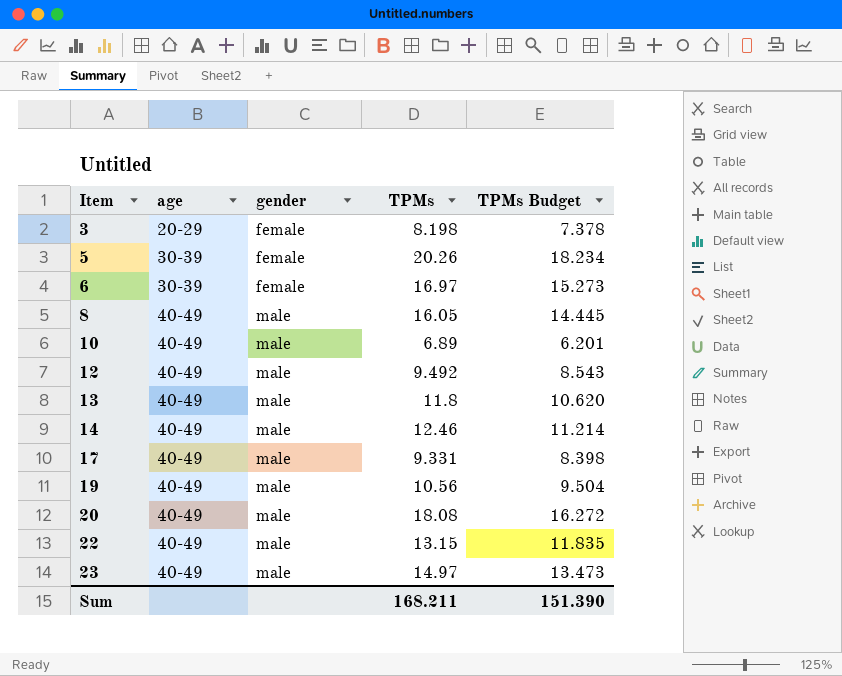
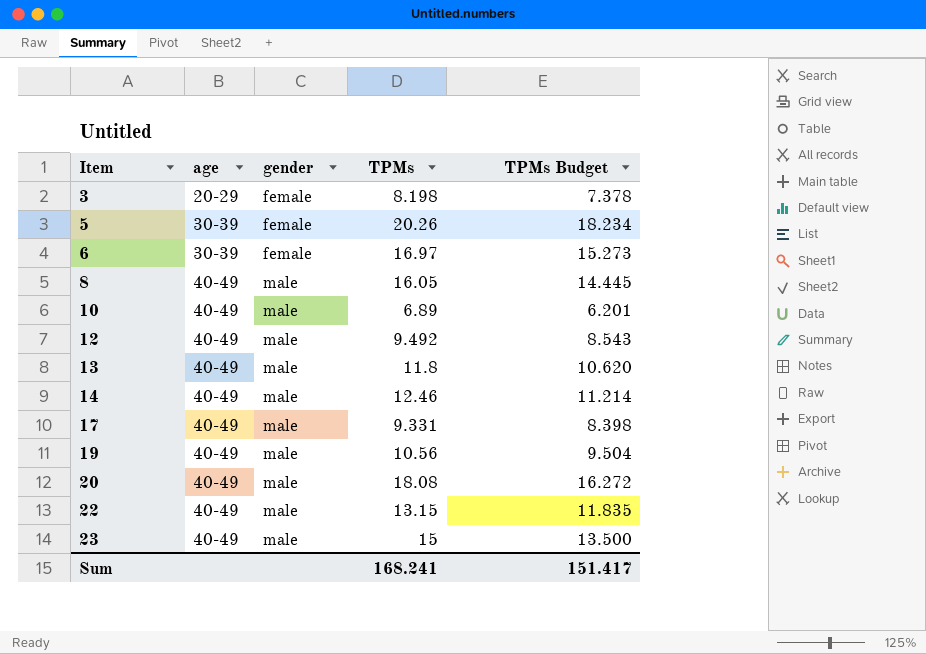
23 | TPMs: 14.97 -> 15
23 | TPMs Budget: 13.473 -> 13.500
Sum | TPMs: 168.211 -> 168.241
Sum | TPMs Budget: 151.390 -> 151.417

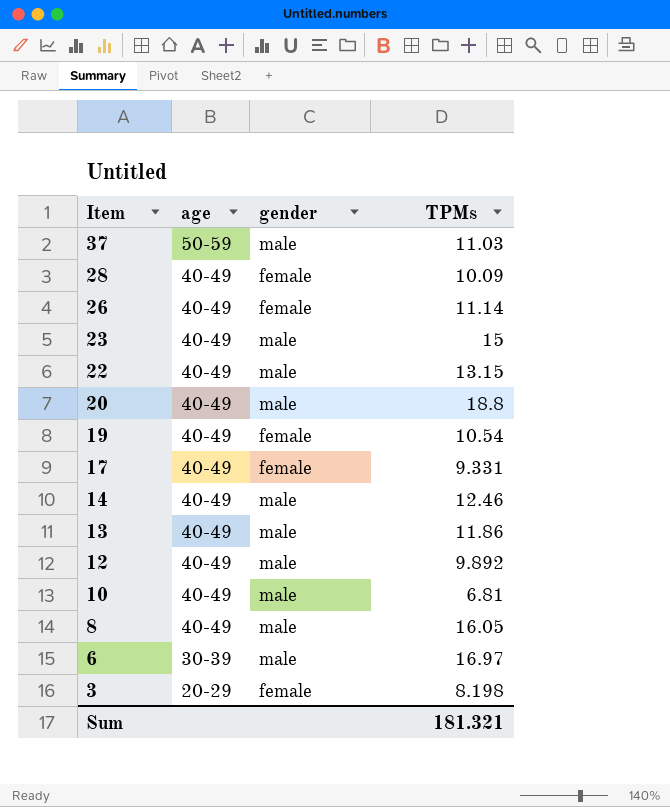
row order: Item ascending -> Item descending
column TPMs Budget | formula: [TPMs] * 0.9 -> none
row 5: 30-39 | female | 20.26 | 18.234 -> none
row 37: none -> 50-59 | male | 11.03
row 28: none -> 40-49 | female | 10.09
row 26: none -> 40-49 | female | 11.14
20 | TPMs: 18.08 -> 18.8
19 | gender: male -> female
19 | TPMs: 10.56 -> 10.54
17 | gender: male -> female
13 | TPMs: 11.8 -> 11.86
12 | TPMs: 9.492 -> 9.892
10 | TPMs: 6.89 -> 6.81
6 | gender: female -> male
Sum | TPMs: 168.241 -> 181.321

